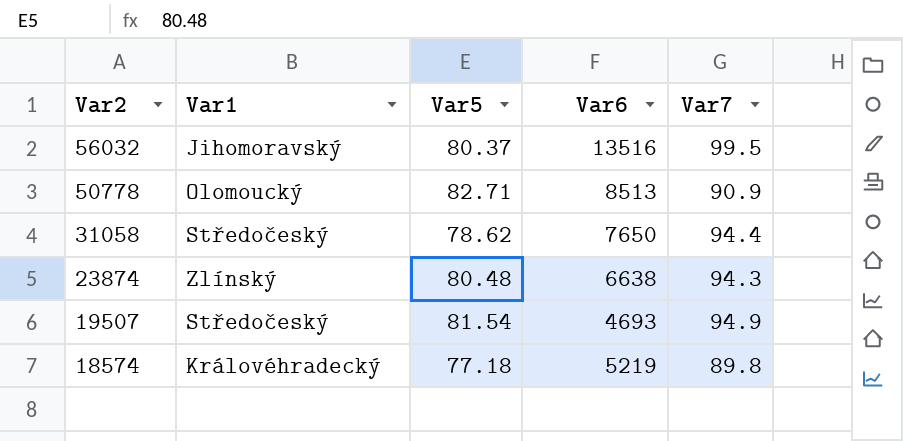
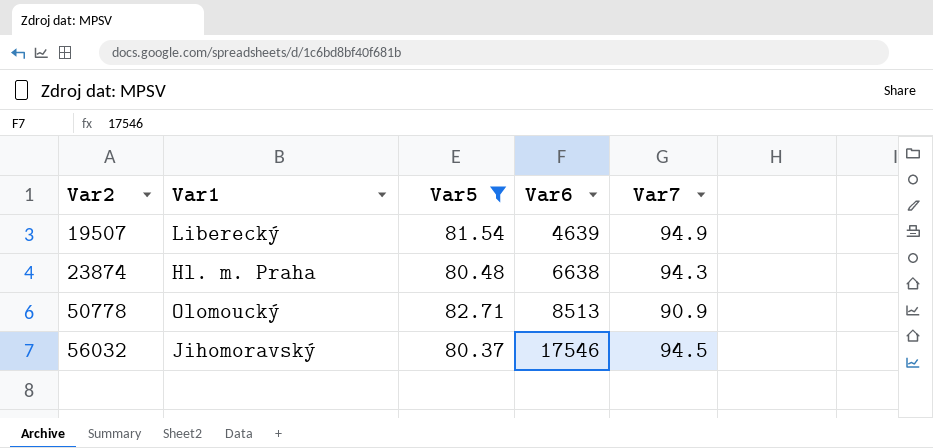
filter: none -> Var5 >= 80.37
row order: Var2 descending -> Var2 ascending
19507 | Var1: Středočeský -> Liberecký
19507 | Var6: 4693 -> 4639
23874 | Var1: Zlínský -> Hl. m. Praha
56032 | Var6: 13516 -> 17546
56032 | Var7: 99.5 -> 94.5

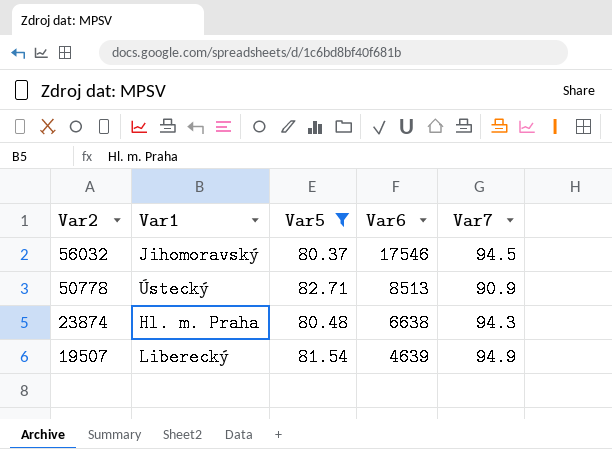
row order: Var2 ascending -> Var2 descending
50778 | Var1: Olomoucký -> Ústecký

